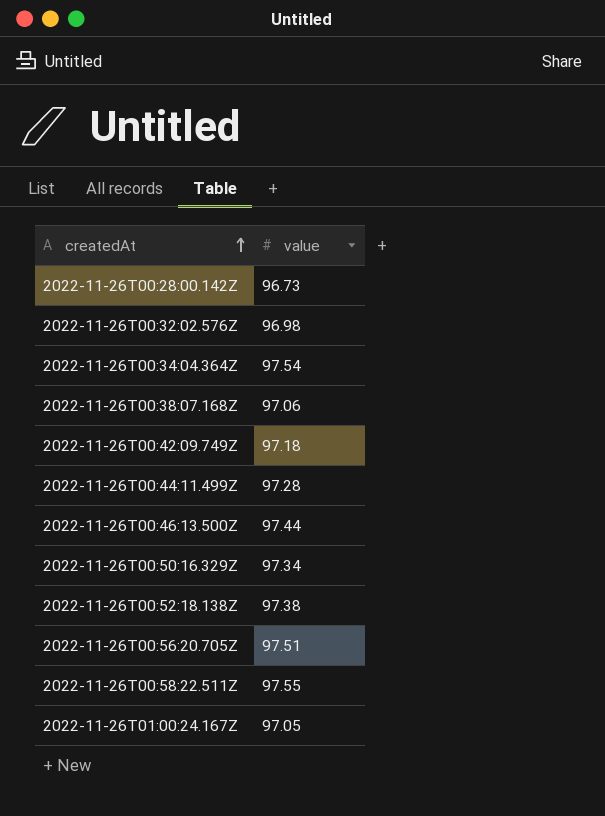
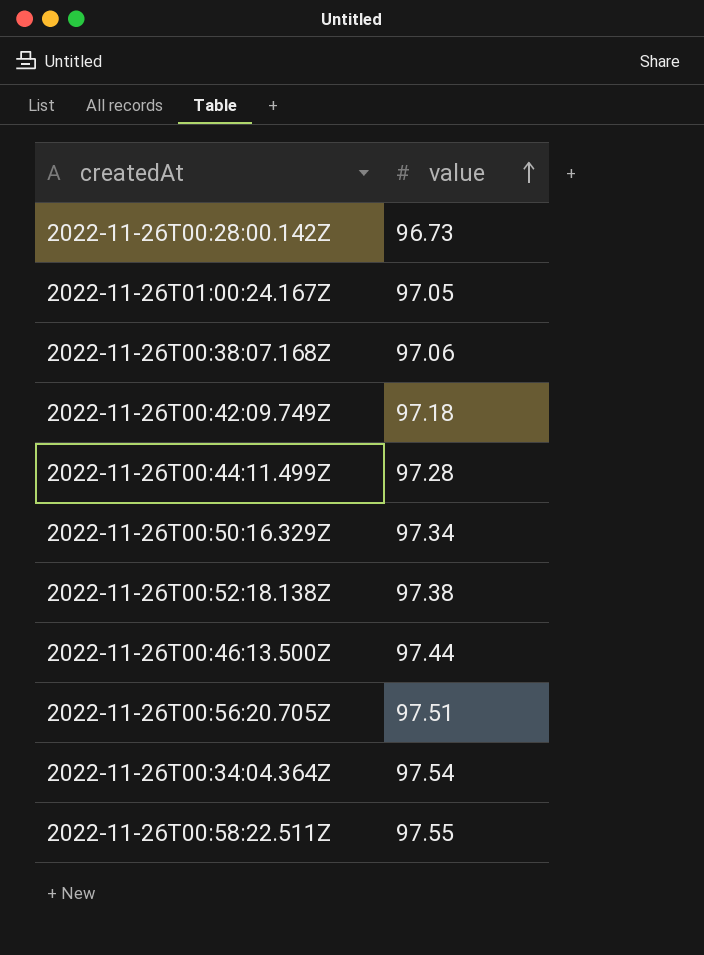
row order: createdAt ascending -> value ascending
row 2022-11-26T00:32:02.576Z: 96.98 -> none

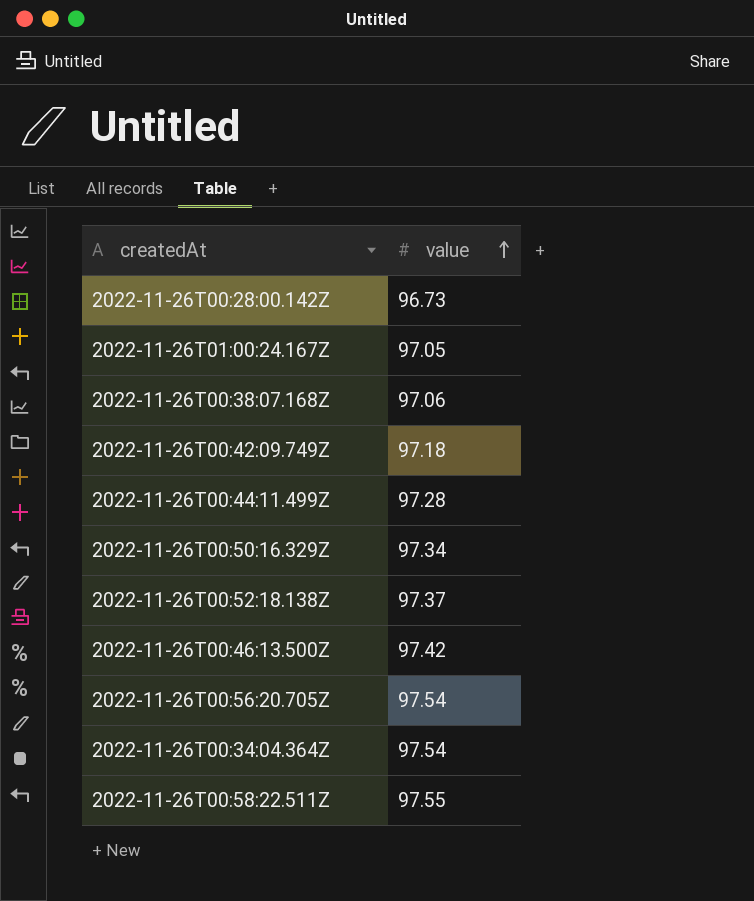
2022-11-26T00:52:18.138Z | value: 97.38 -> 97.37
2022-11-26T00:46:13.500Z | value: 97.44 -> 97.42
2022-11-26T00:56:20.705Z | value: 97.51 -> 97.54

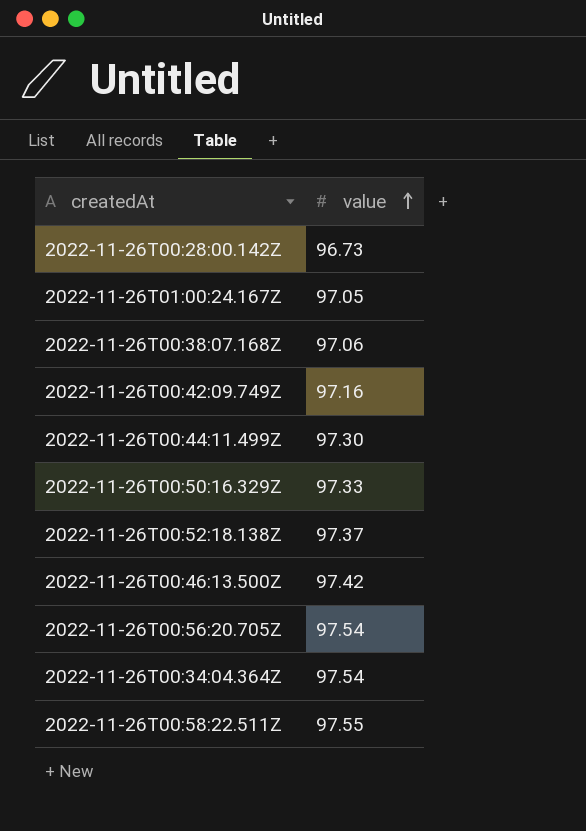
2022-11-26T00:42:09.749Z | value: 97.18 -> 97.16
2022-11-26T00:44:11.499Z | value: 97.28 -> 97.30
2022-11-26T00:50:16.329Z | value: 97.34 -> 97.33

